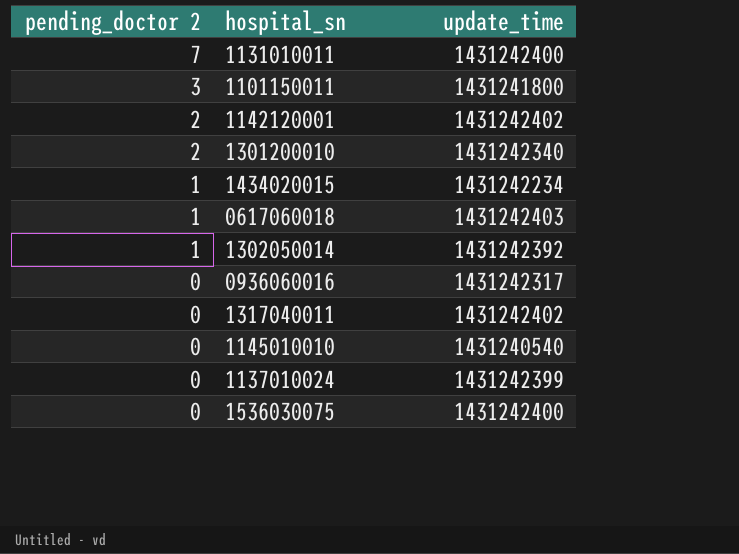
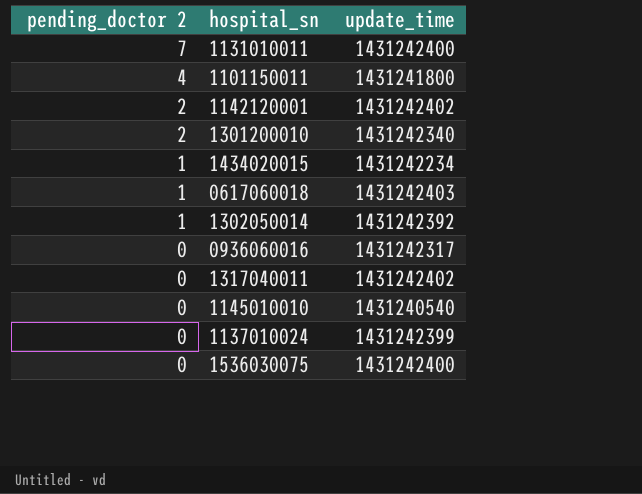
1101150011 | pending_doctor 2: 3 -> 4

